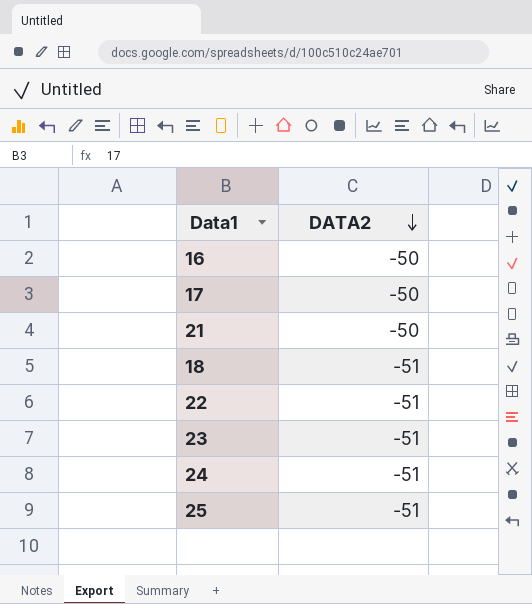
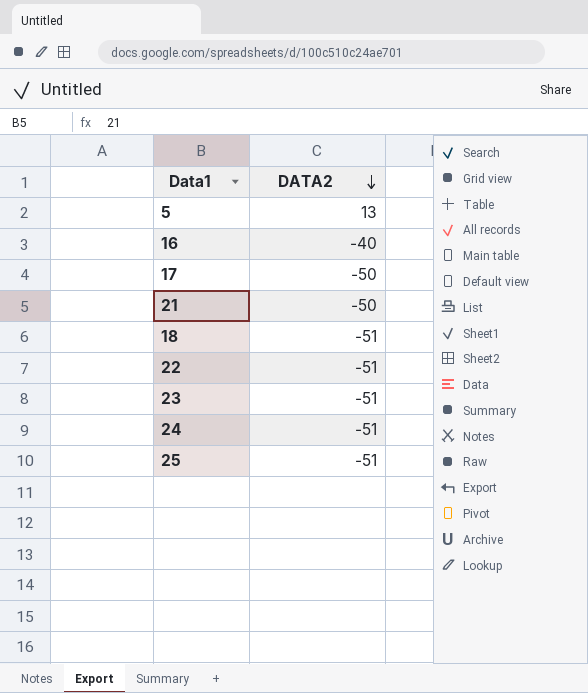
row 5: none -> 13
16 | DATA2: -50 -> -40

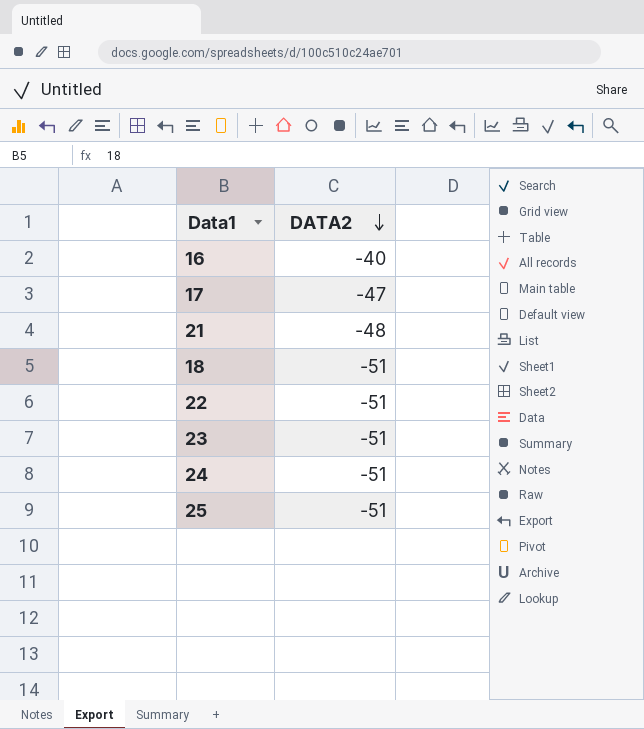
row 5: 13 -> none
17 | DATA2: -50 -> -47
21 | DATA2: -50 -> -48

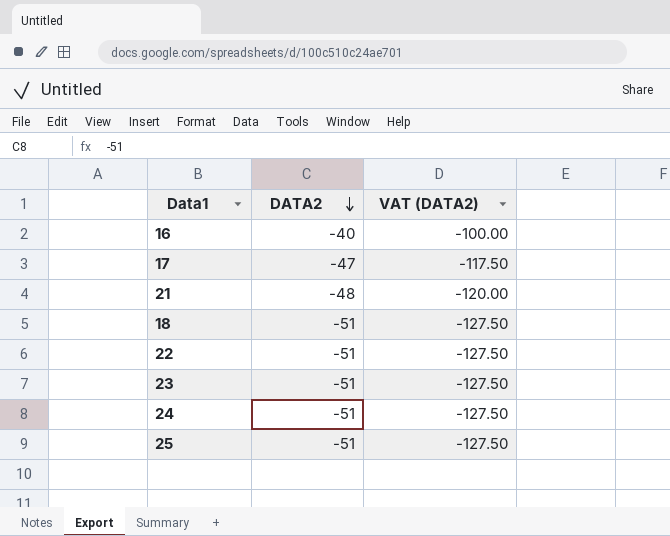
column VAT (DATA2) | formula: none -> [DATA2] * 2.5

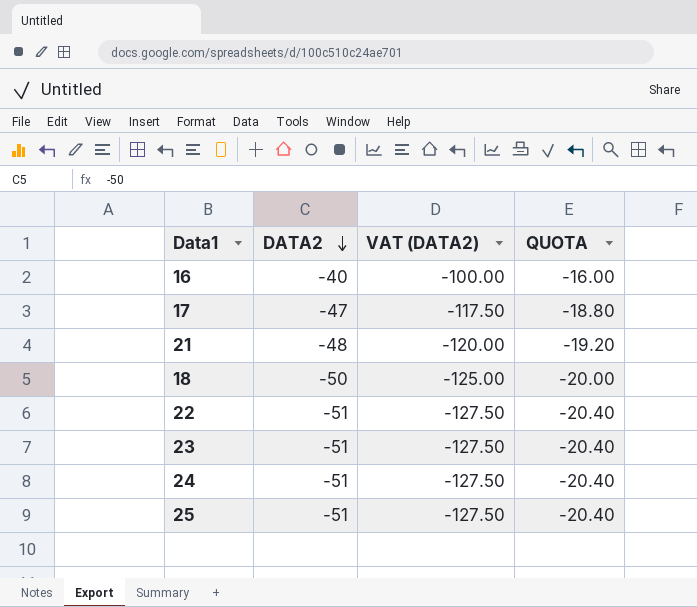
column QUOTA | formula: none -> [DATA2] * 0.4
18 | DATA2: -51 -> -50
18 | VAT (DATA2): -127.50 -> -125.00

